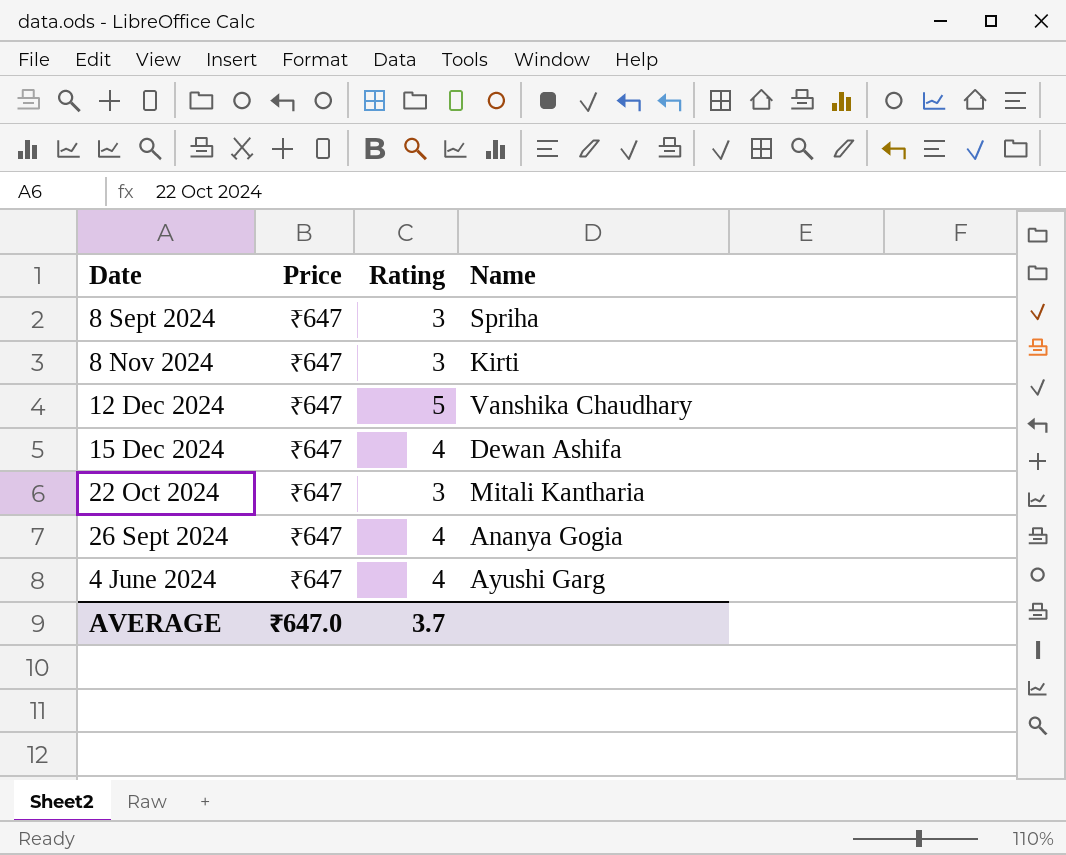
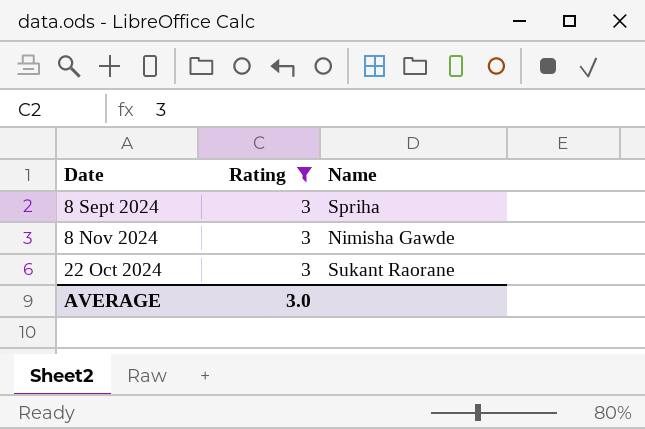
filter: none -> Rating = 3
column Price | position: 2 -> none
8 Nov 2024 | Name: Kirti -> Nimisha Gawde
22 Oct 2024 | Name: Mitali Kantharia -> Sukant Raorane
AVERAGE | Rating: 3.7 -> 3.0

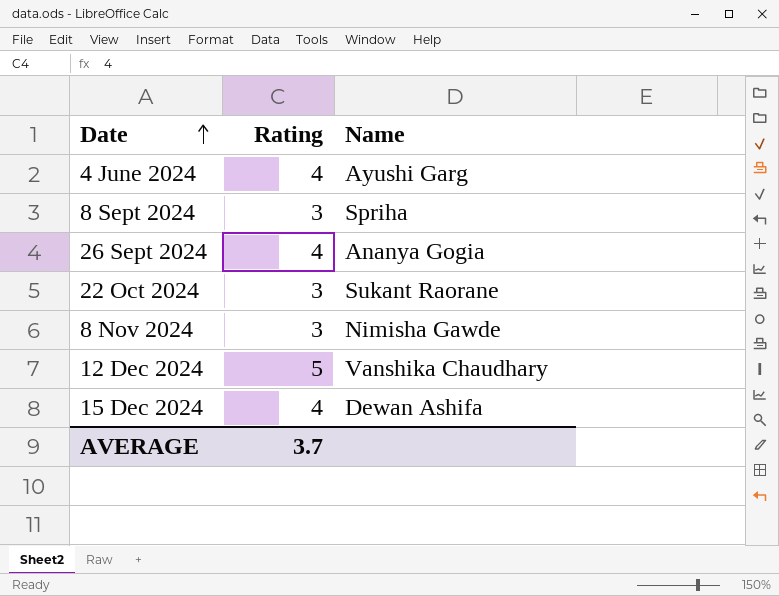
filter: Rating = 3 -> none
row order: none -> Date ascending
AVERAGE | Rating: 3.0 -> 3.7

